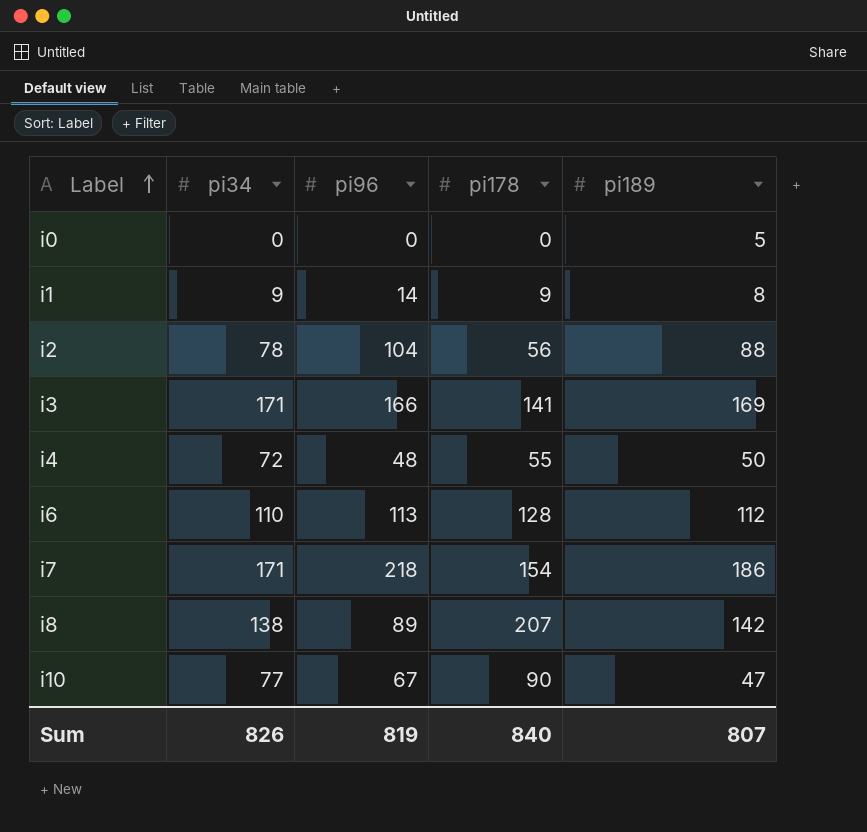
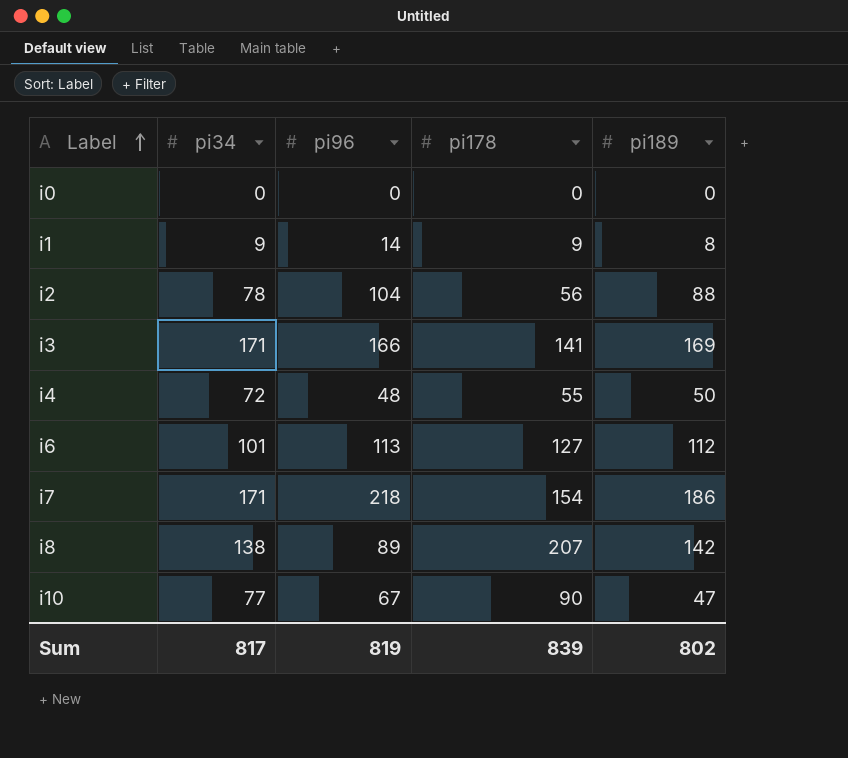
i0 | pi189: 5 -> 0
i6 | pi34: 110 -> 101
i6 | pi178: 128 -> 127
Sum | pi34: 826 -> 817
Sum | pi178: 840 -> 839
Sum | pi189: 807 -> 802

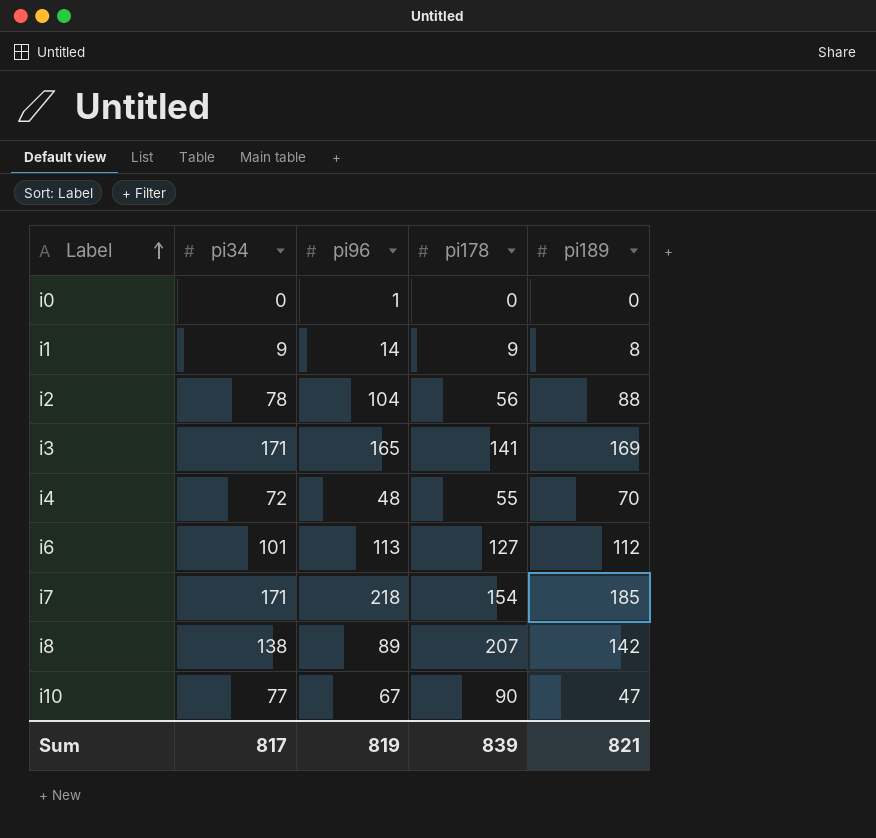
i0 | pi96: 0 -> 1
i3 | pi96: 166 -> 165
i4 | pi189: 50 -> 70
i7 | pi189: 186 -> 185
Sum | pi189: 802 -> 821

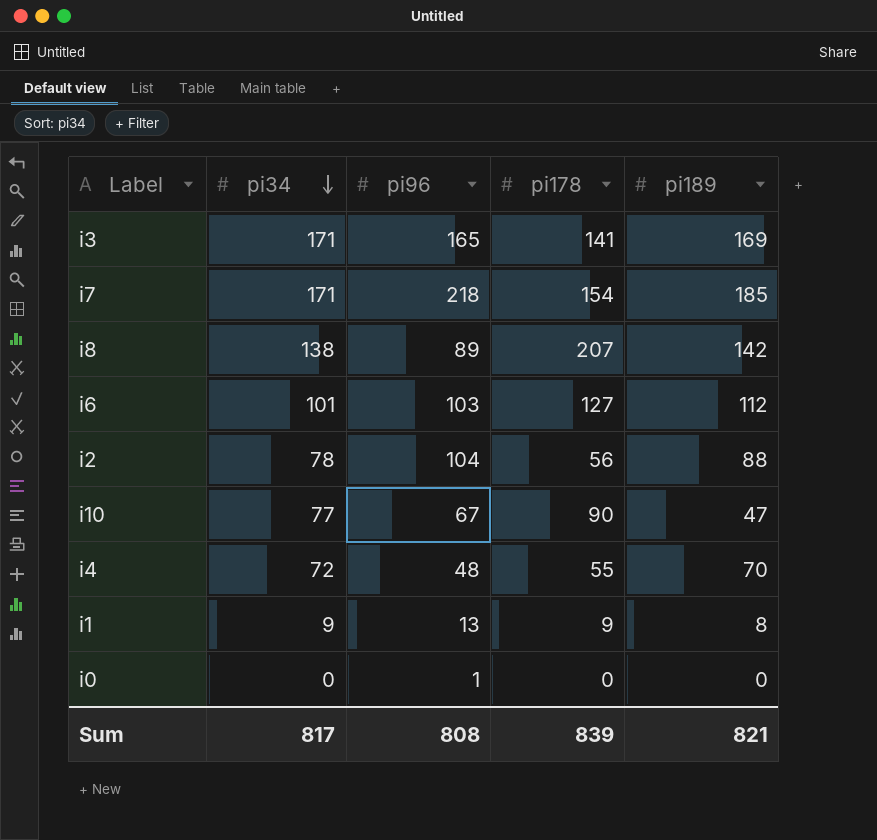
row order: Label ascending -> pi34 descending
i6 | pi96: 113 -> 103
i1 | pi96: 14 -> 13
Sum | pi96: 819 -> 808

